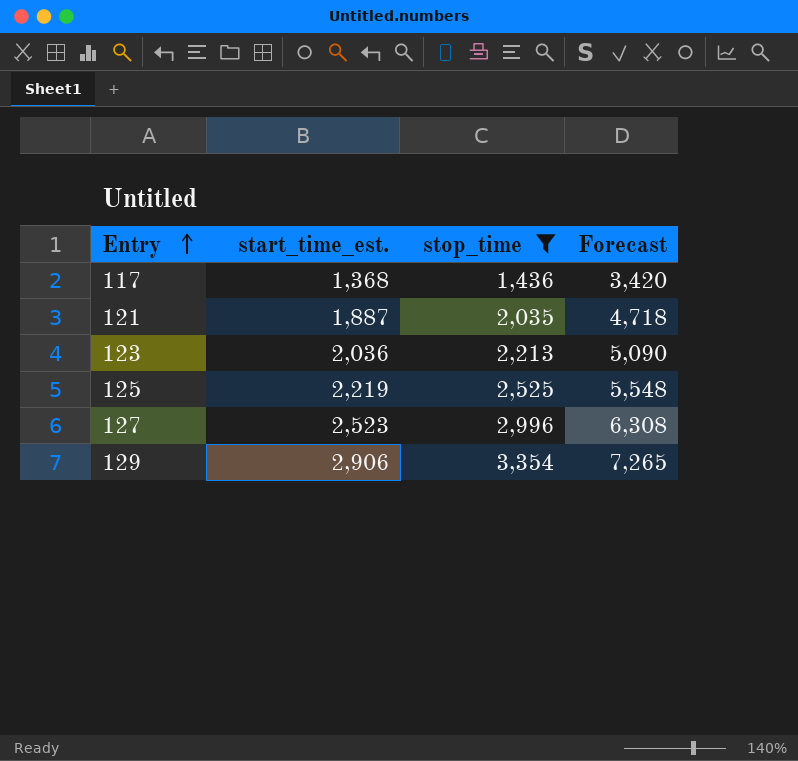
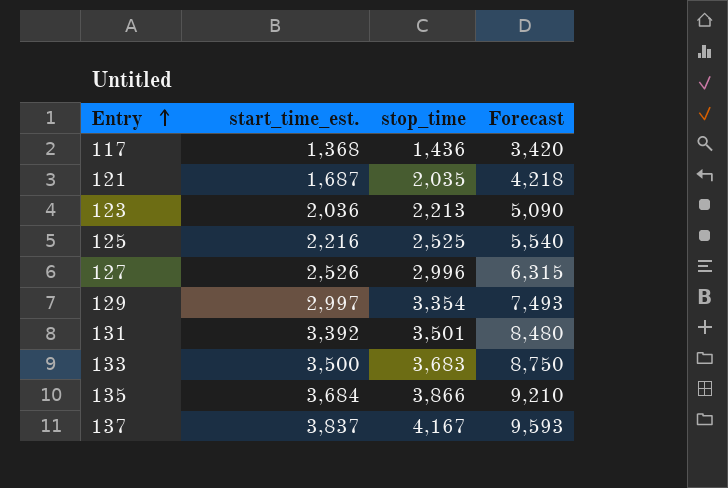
filter: stop_time <= 3,354 -> none
121 | start_time_est.: 1,887 -> 1,687
121 | Forecast: 4,718 -> 4,218
125 | start_time_est.: 2,219 -> 2,216
125 | Forecast: 5,548 -> 5,540
127 | start_time_est.: 2,523 -> 2,526
127 | Forecast: 6,308 -> 6,315
129 | start_time_est.: 2,906 -> 2,997
129 | Forecast: 7,265 -> 7,493

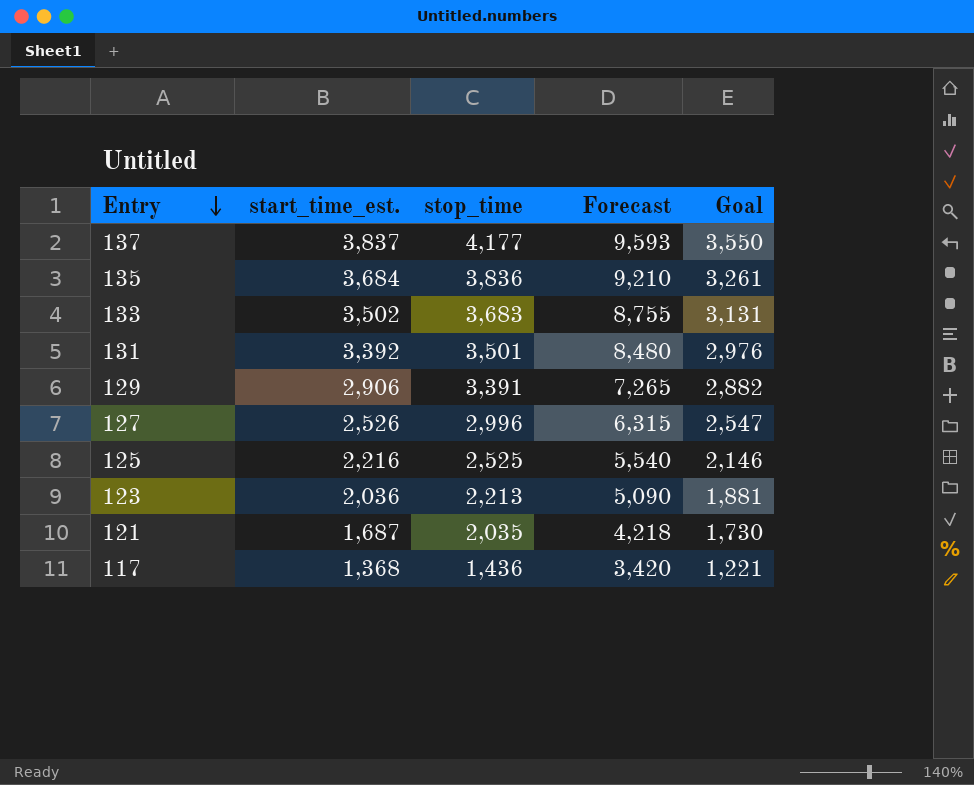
row order: Entry ascending -> Entry descending
column Goal | formula: none -> [stop_time] * 0.85
137 | stop_time: 4,167 -> 4,177
135 | stop_time: 3,866 -> 3,836
133 | start_time_est.: 3,500 -> 3,502
133 | Forecast: 8,750 -> 8,755
129 | start_time_est.: 2,997 -> 2,906
129 | stop_time: 3,354 -> 3,391
129 | Forecast: 7,493 -> 7,265

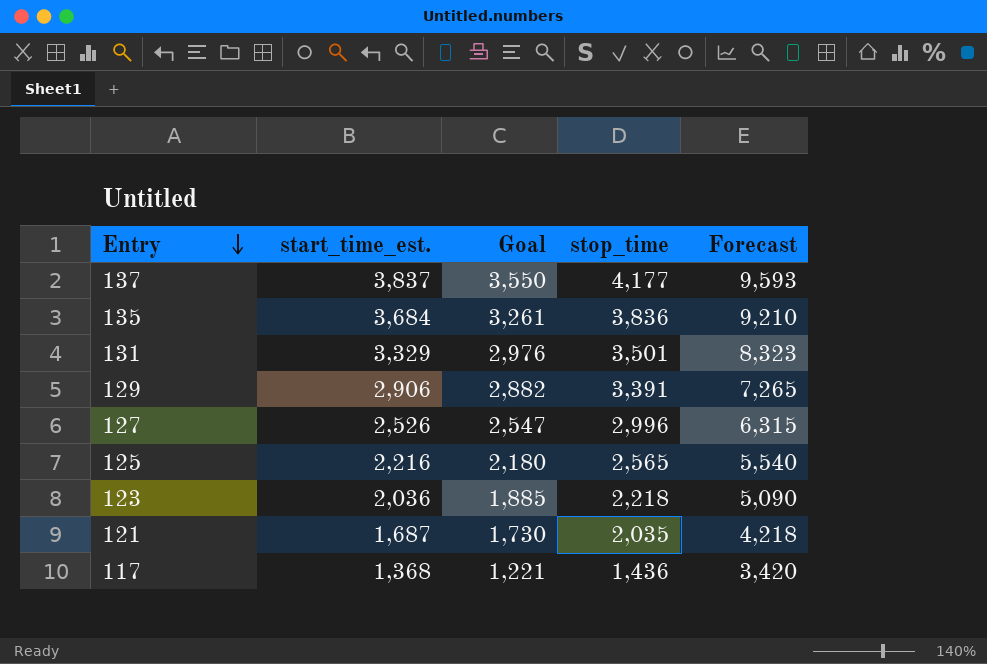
column Goal | position: 5 -> 3
row 133: 3,502 | 3,683 | 8,755 | 3,131 -> none
131 | start_time_est.: 3,392 -> 3,329
131 | Forecast: 8,480 -> 8,323
125 | Goal: 2,146 -> 2,180
125 | stop_time: 2,525 -> 2,565
123 | Goal: 1,881 -> 1,885
123 | stop_time: 2,213 -> 2,218

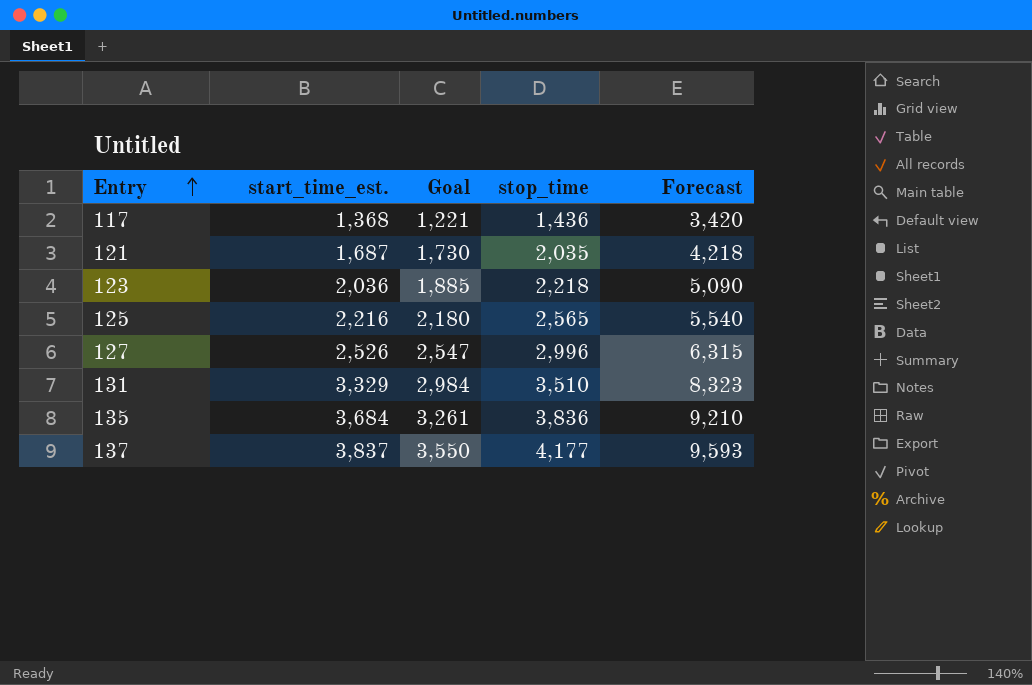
row order: Entry descending -> Entry ascending
row 129: 2,906 | 2,882 | 3,391 | 7,265 -> none
131 | Goal: 2,976 -> 2,984
131 | stop_time: 3,501 -> 3,510

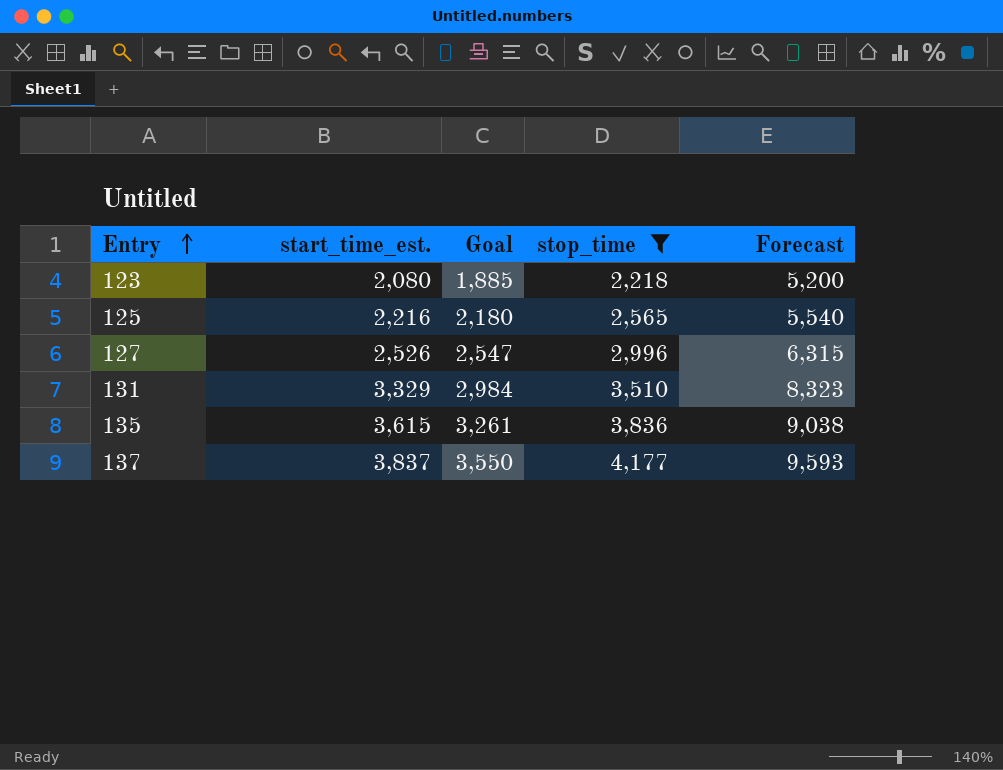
filter: none -> stop_time >= 2,218
123 | start_time_est.: 2,036 -> 2,080
123 | Forecast: 5,090 -> 5,200
135 | start_time_est.: 3,684 -> 3,615
135 | Forecast: 9,210 -> 9,038

